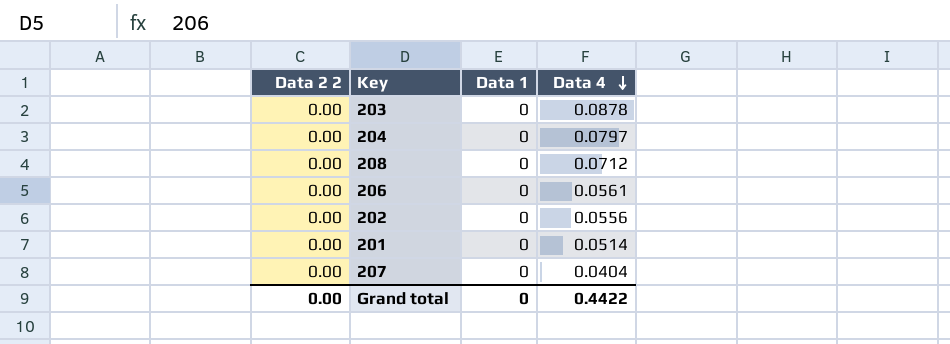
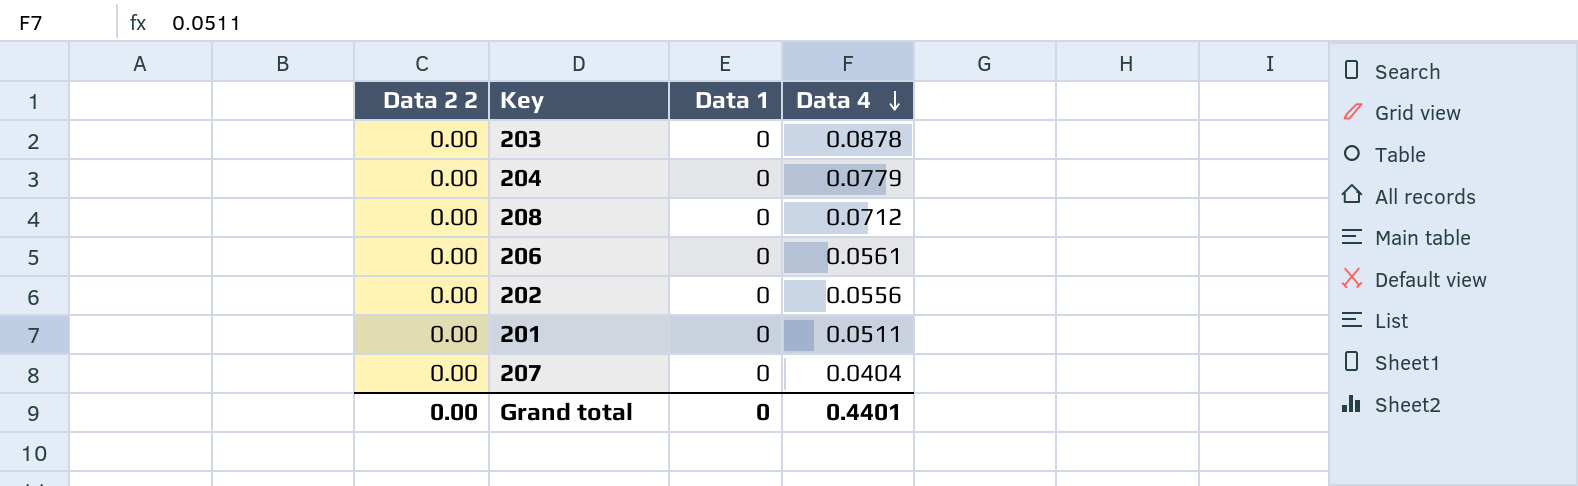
204 | Data 4: 0.0797 -> 0.0779
201 | Data 4: 0.0514 -> 0.0511
Grand total | Data 4: 0.4422 -> 0.4401

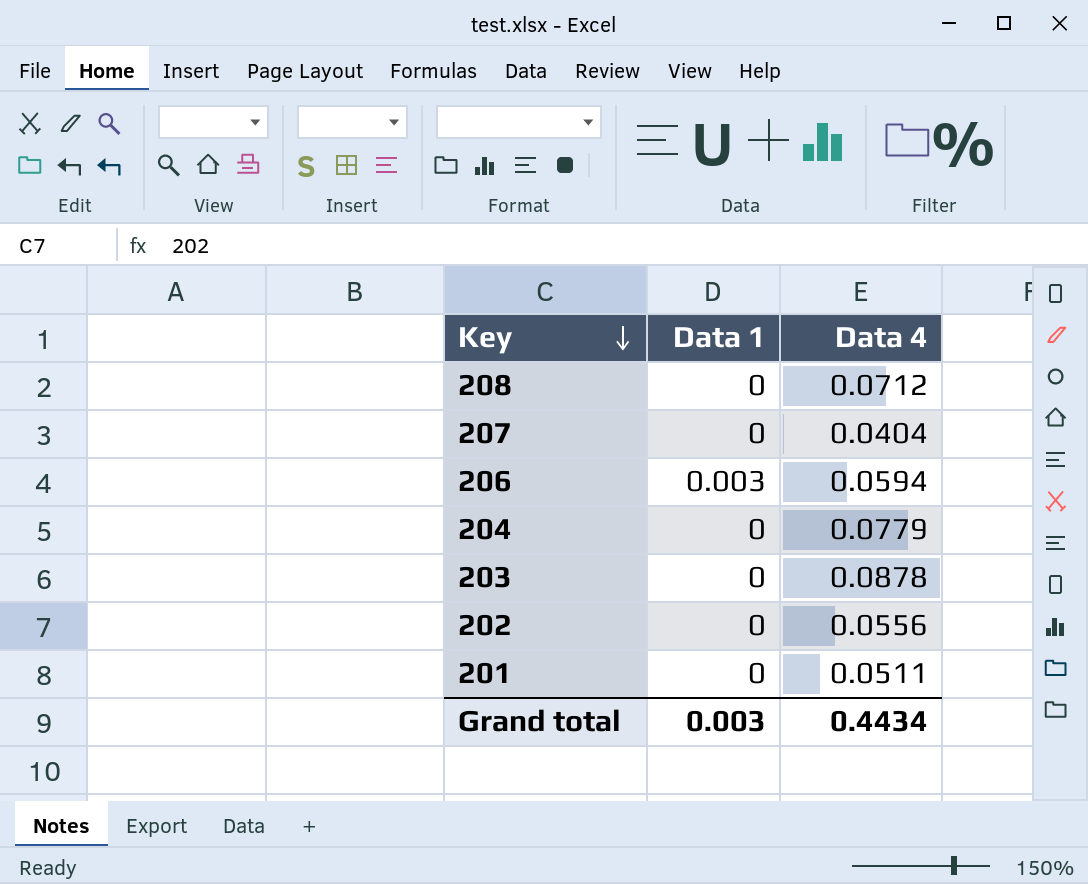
row order: Data 4 descending -> Key descending
column Data 2 2 | position: 1 -> none
206 | Data 1: 0 -> 0.003
206 | Data 4: 0.0561 -> 0.0594
Grand total | Data 1: 0 -> 0.003
Grand total | Data 4: 0.4401 -> 0.4434

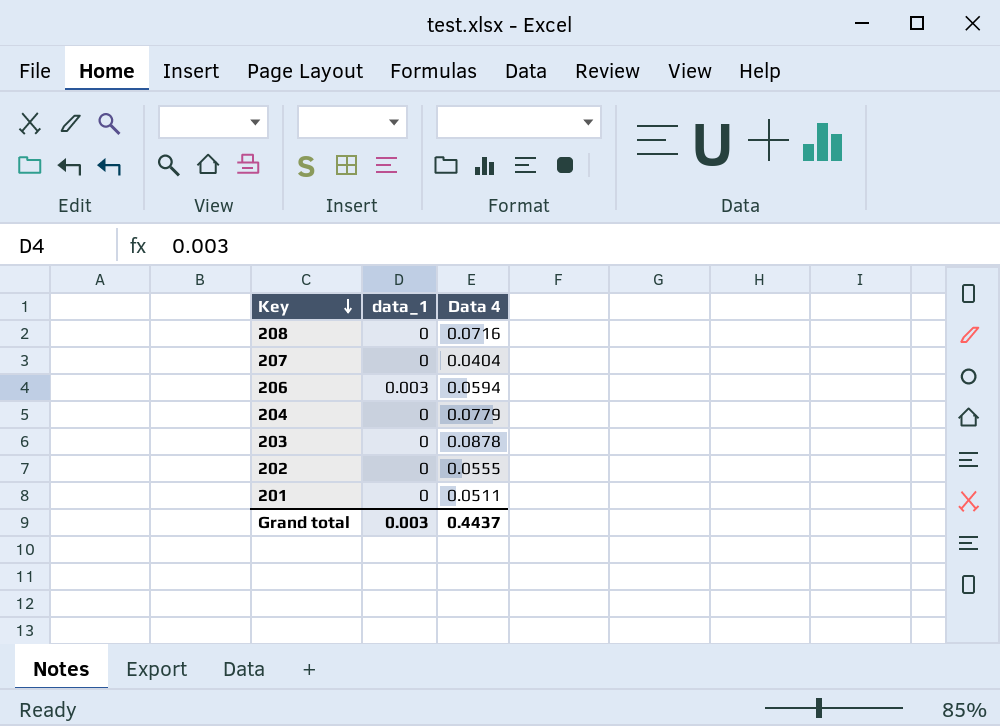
column name: Data 1 -> data_1
208 | Data 4: 0.0712 -> 0.0716
202 | Data 4: 0.0556 -> 0.0555
Grand total | Data 4: 0.4434 -> 0.4437

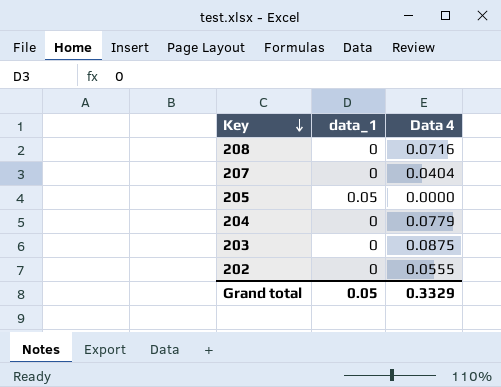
row 206: 0.003 | 0.0594 -> none
row 201: 0 | 0.0511 -> none
row 205: none -> 0.05 | 0.0000
203 | Data 4: 0.0878 -> 0.0875
Grand total | data_1: 0.003 -> 0.05
Grand total | Data 4: 0.4437 -> 0.3329

